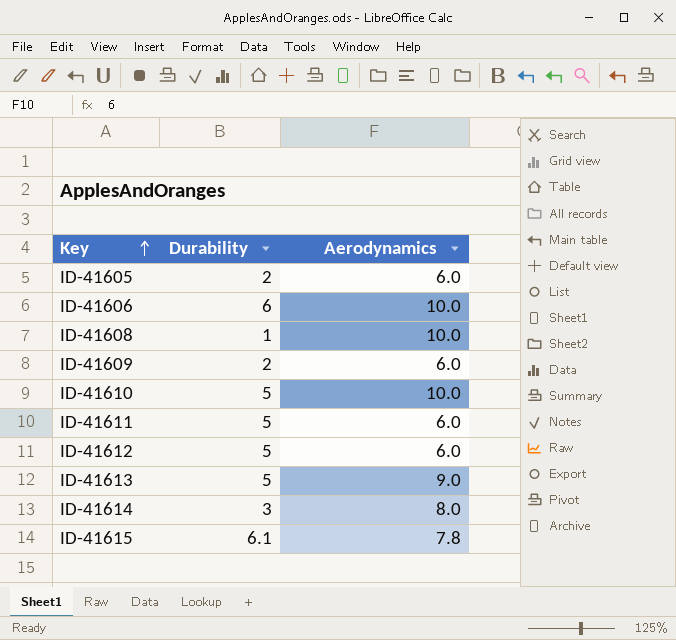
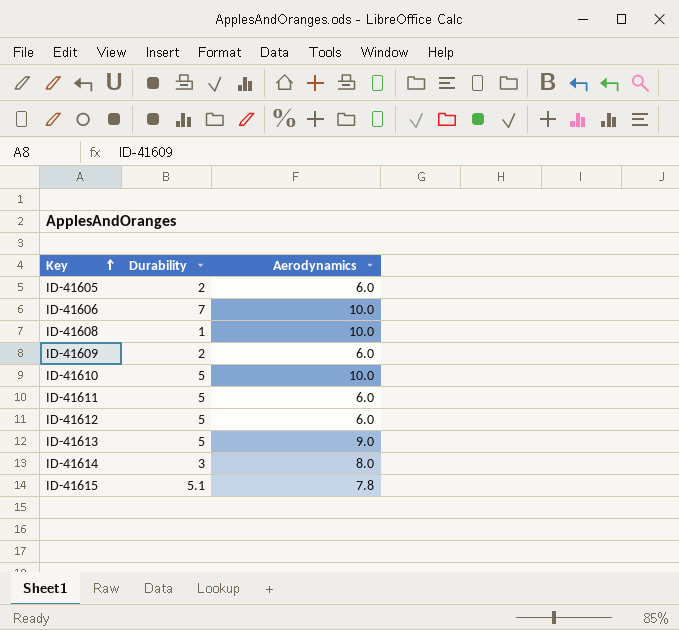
ID-41606 | Durability: 6 -> 7
ID-41615 | Durability: 6.1 -> 5.1

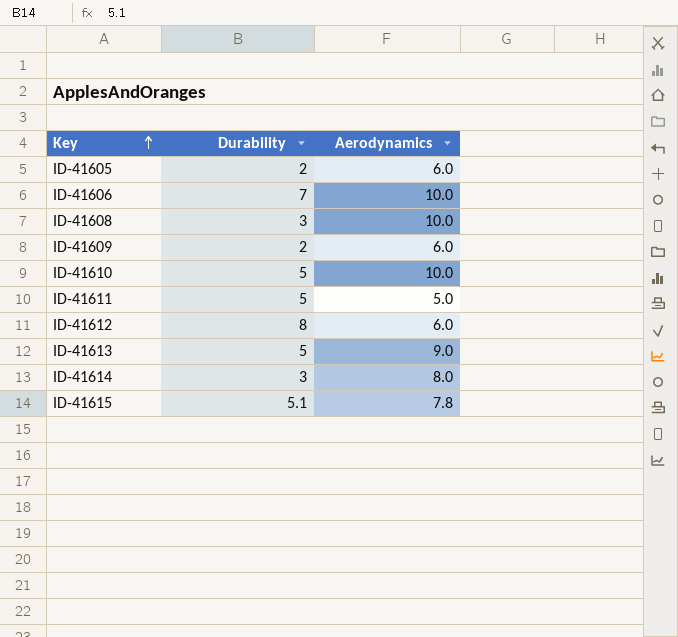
ID-41608 | Durability: 1 -> 3
ID-41611 | Aerodynamics: 6.0 -> 5.0
ID-41612 | Durability: 5 -> 8

